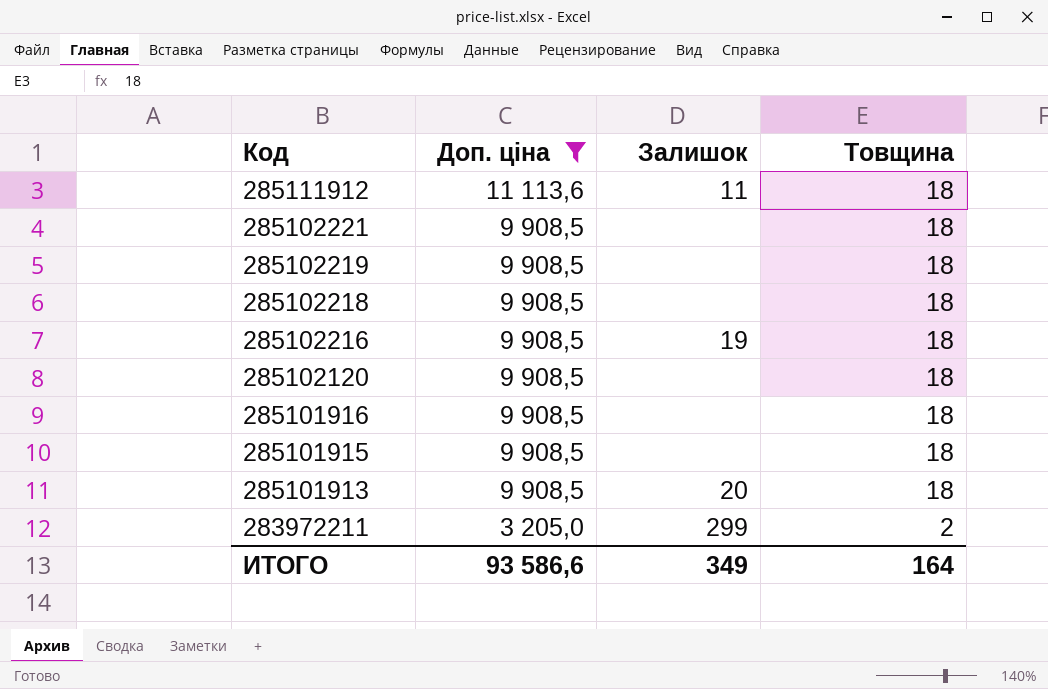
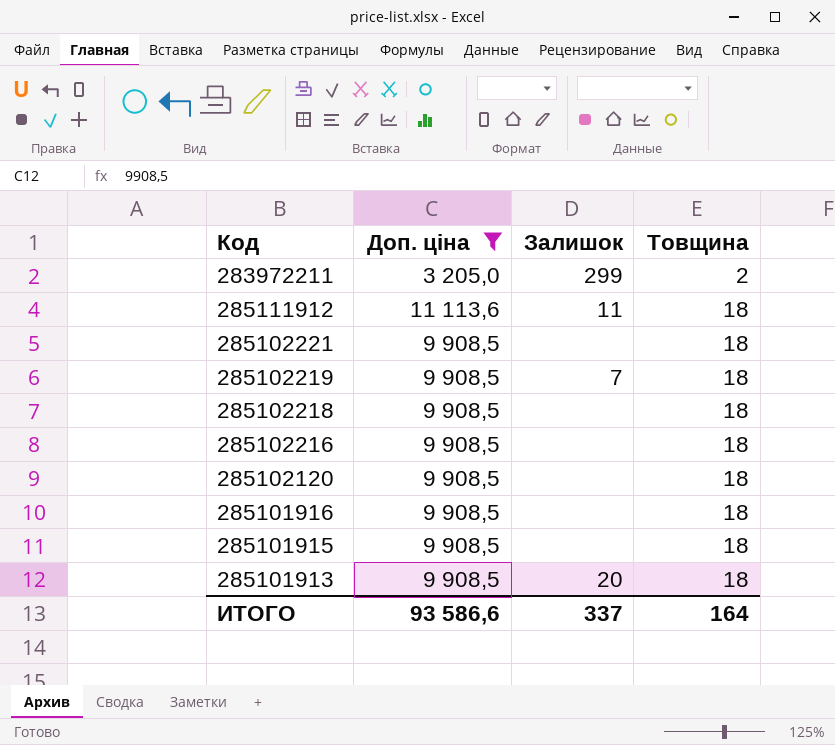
row order: Код descending -> Товщина ascending
285102219 | Залишок: none -> 7
285102216 | Залишок: 19 -> none
ИТОГО | Залишок: 349 -> 337

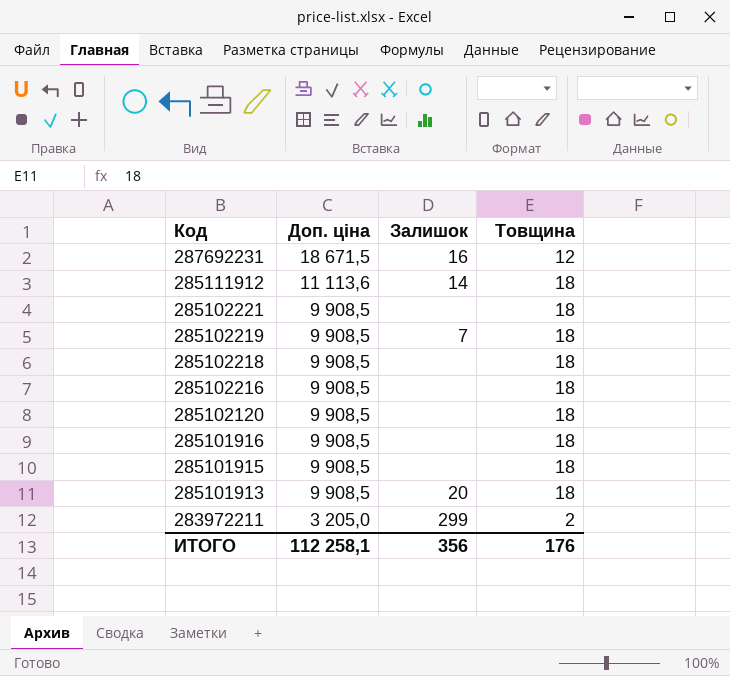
filter: Доп. ціна != 18 671,5 -> none
row order: Товщина ascending -> Код descending
285111912 | Залишок: 11 -> 14
ИТОГО | Доп. ціна: 93 586,6 -> 112 258,1
ИТОГО | Залишок: 337 -> 356
ИТОГО | Товщина: 164 -> 176

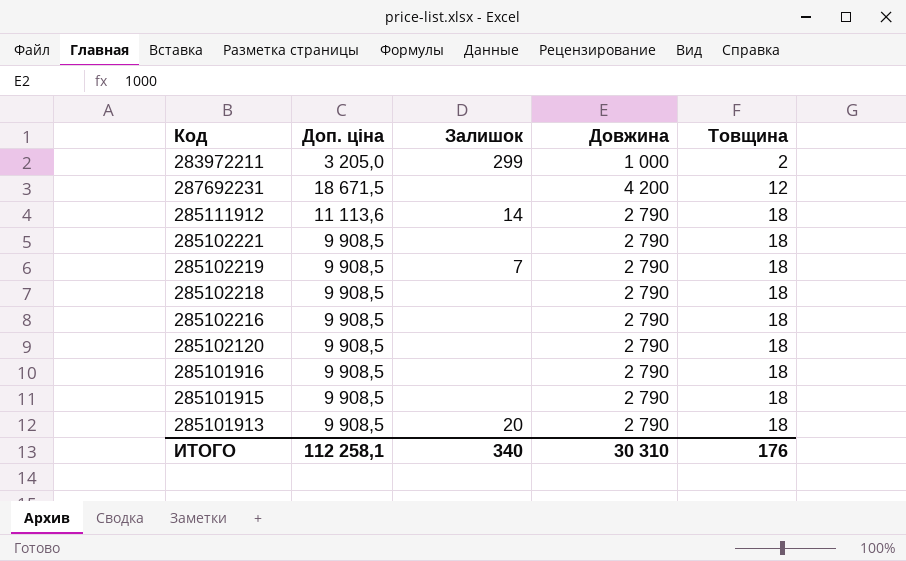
row order: Код descending -> Товщина ascending
column Довжина | position: none -> 4
287692231 | Залишок: 16 -> none
ИТОГО | Залишок: 356 -> 340

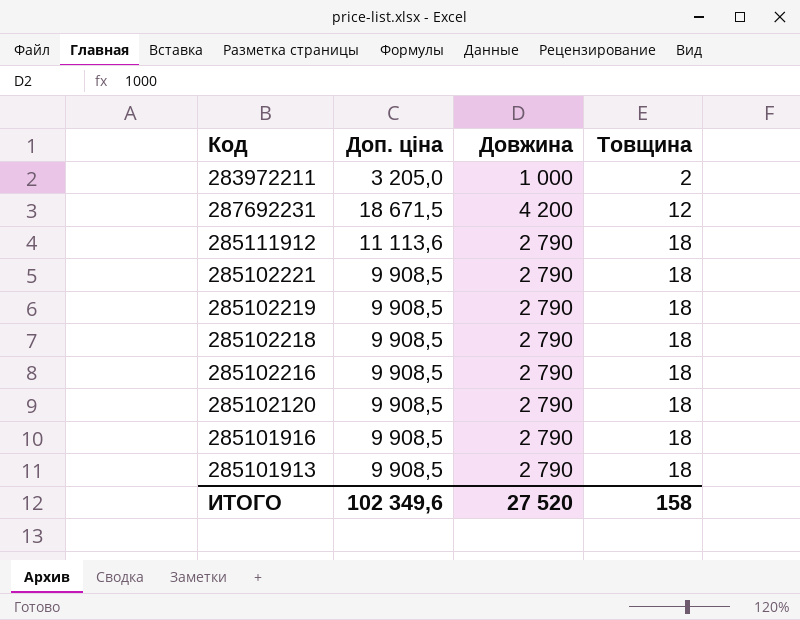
column Залишок | position: 3 -> none
row 285101915: 9 908,5 | none | 2 790 | 18 -> none
ИТОГО | Доп. ціна: 112 258,1 -> 102 349,6
ИТОГО | Довжина: 30 310 -> 27 520
ИТОГО | Товщина: 176 -> 158

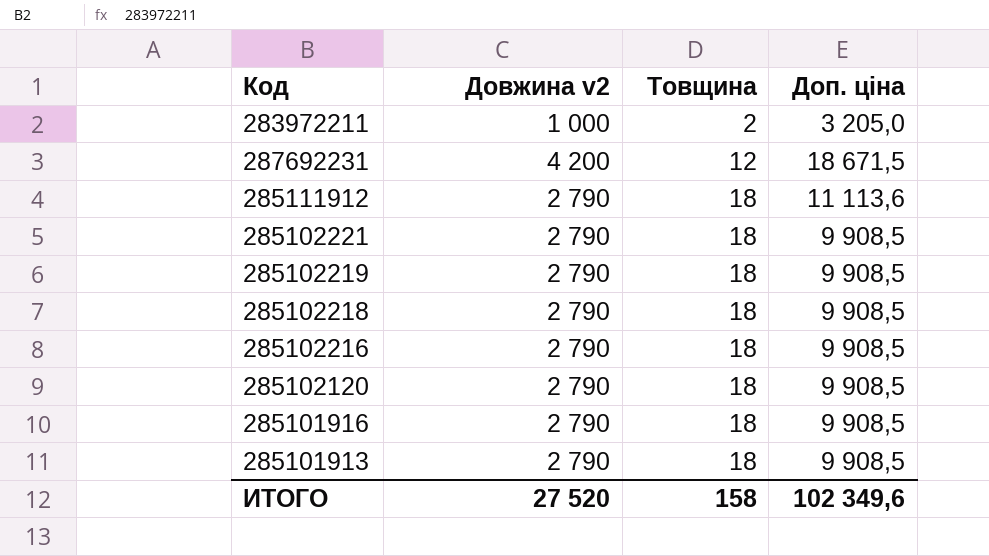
column name: Довжина -> Довжина v2
column Доп. ціна | position: 2 -> 4

